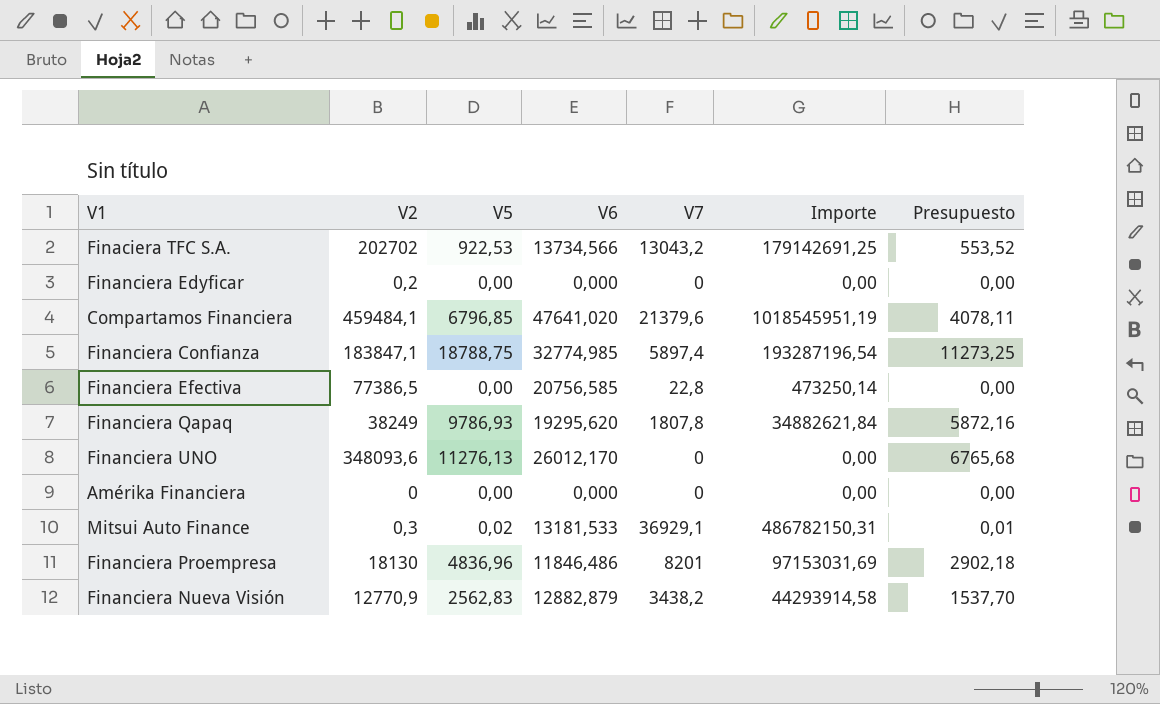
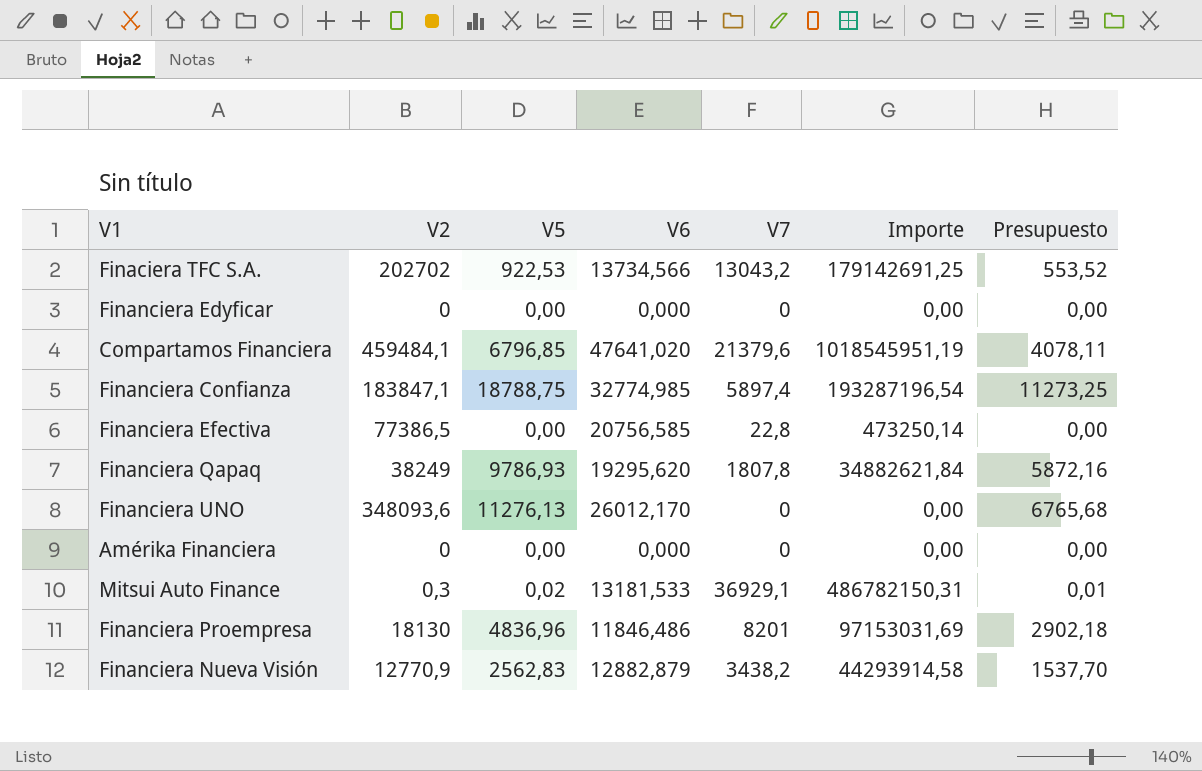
Financiera Edyficar | V2: 0,2 -> 0

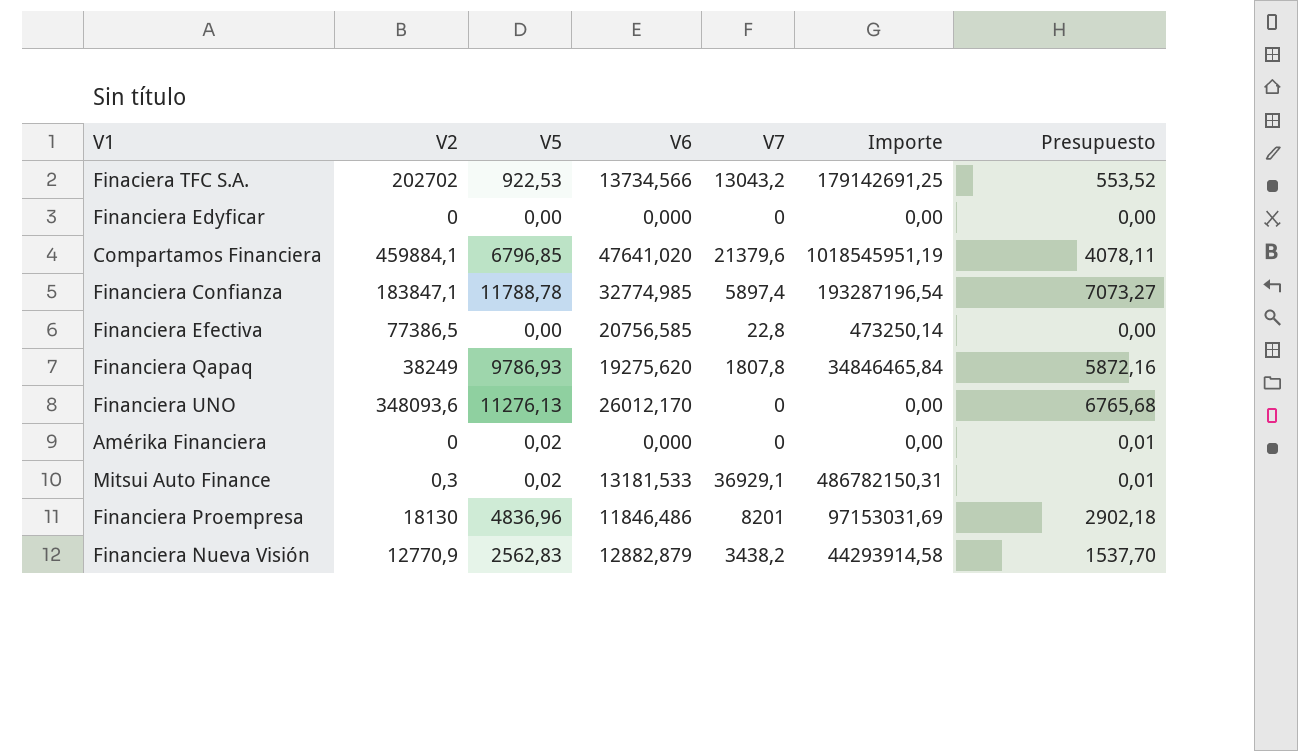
Compartamos Financiera | V2: 459484,1 -> 459884,1
Financiera Confianza | V5: 18788,75 -> 11788,78
Financiera Confianza | Presupuesto: 11273,25 -> 7073,27
Financiera Qapaq | V6: 19295,620 -> 19275,620
Financiera Qapaq | Importe: 34882621,84 -> 34846465,84
Amérika Financiera | V5: 0,00 -> 0,02
Amérika Financiera | Presupuesto: 0,00 -> 0,01

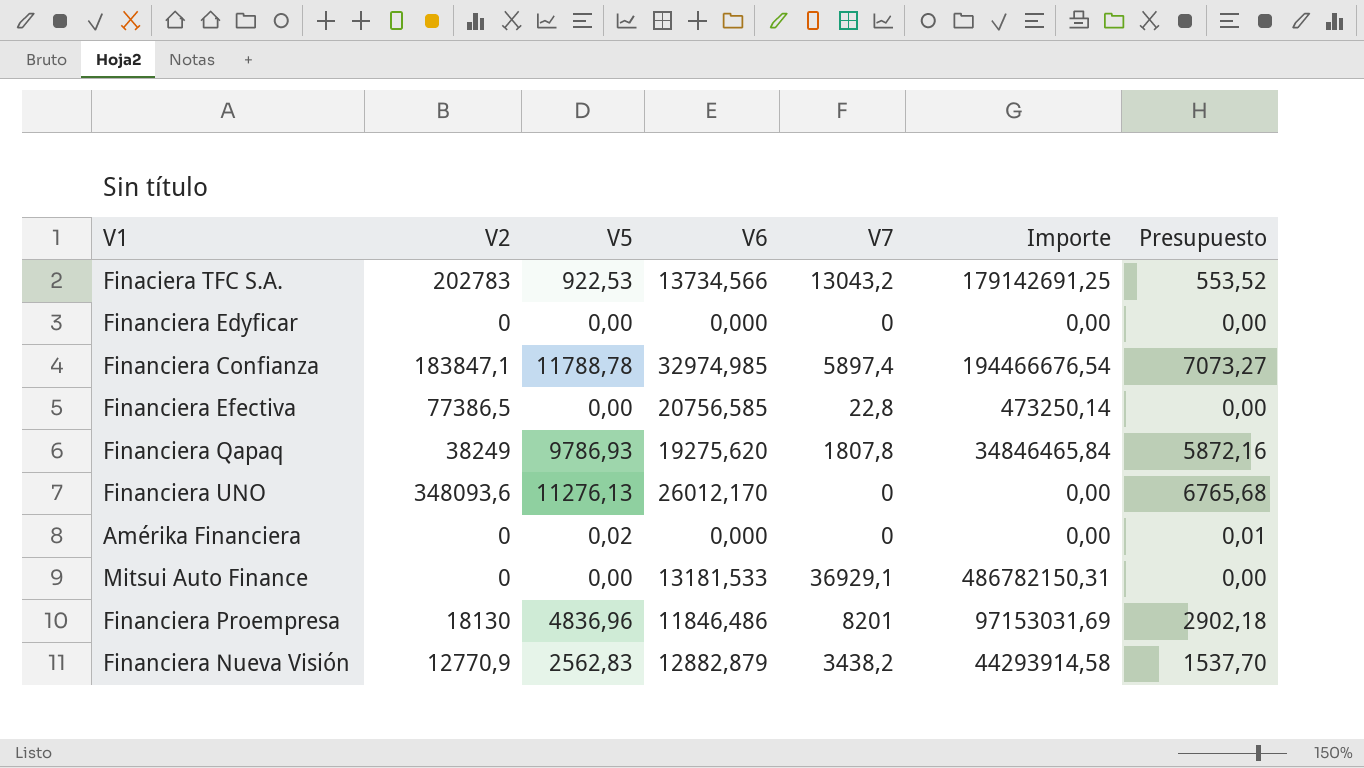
row Compartamos Financiera: 459884,1 | 6796,85 | 47641,020 | 21379,6 | 1018545951,19 | 4078,11 -> none
Finaciera TFC S.A. | V2: 202702 -> 202783
Financiera Confianza | V6: 32774,985 -> 32974,985
Financiera Confianza | Importe: 193287196,54 -> 194466676,54
Mitsui Auto Finance | V2: 0,3 -> 0
Mitsui Auto Finance | V5: 0,02 -> 0,00
Mitsui Auto Finance | Presupuesto: 0,01 -> 0,00

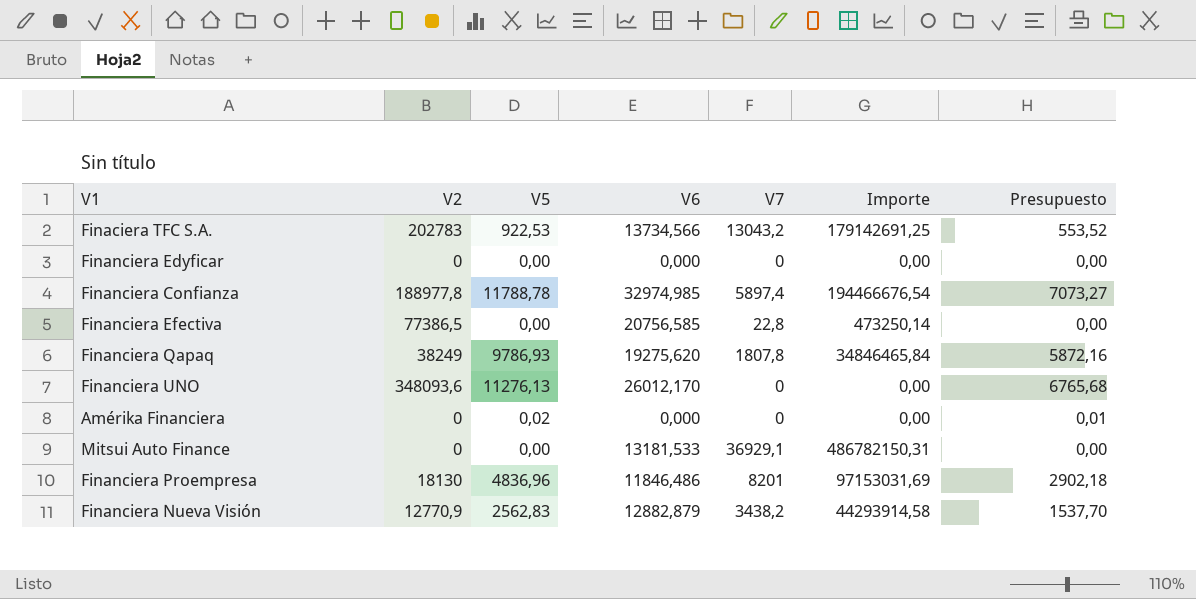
Financiera Confianza | V2: 183847,1 -> 188977,8

